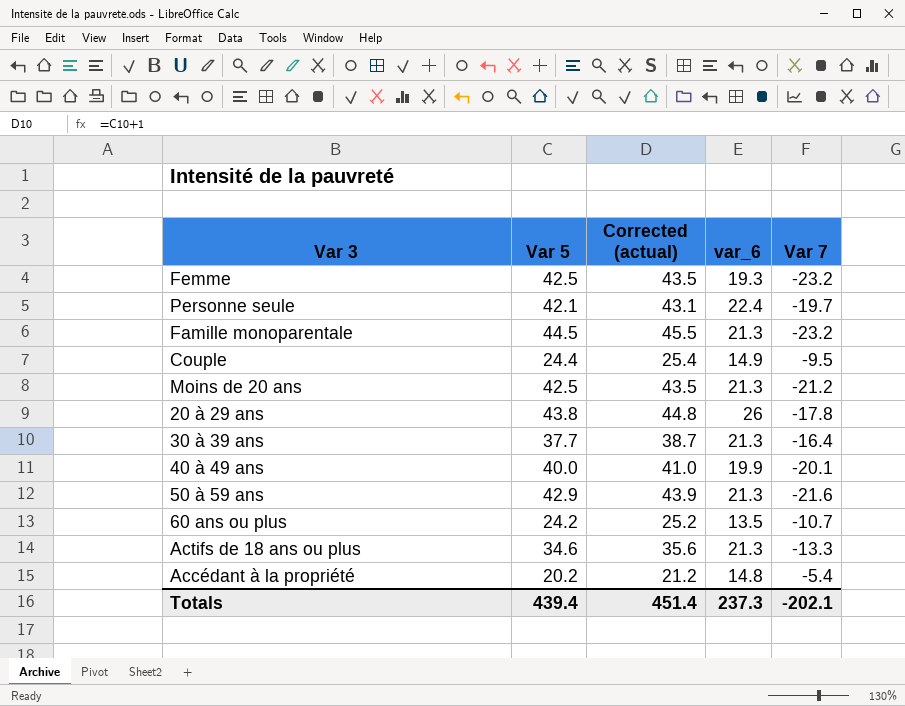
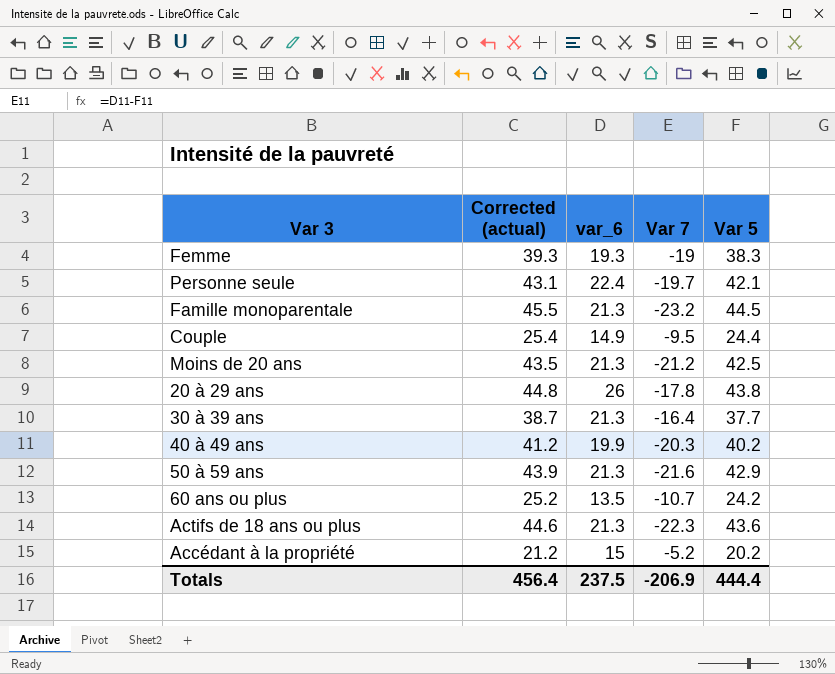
column Var 5 | position: 2 -> 5
Femme | Corrected (actual): 43.5 -> 39.3
Femme | Var 7: -23.2 -> -19
Femme | Var 5: 42.5 -> 38.3
40 à 49 ans | Corrected (actual): 41.0 -> 41.2
40 à 49 ans | Var 7: -20.1 -> -20.3
40 à 49 ans | Var 5: 40.0 -> 40.2
Actifs de 18 ans ou plus | Corrected (actual): 35.6 -> 44.6
Actifs de 18 ans ou plus | Var 7: -13.3 -> -22.3
Actifs de 18 ans ou plus | Var 5: 34.6 -> 43.6
Accédant à la propriété | var_6: 14.8 -> 15
Accédant à la propriété | Var 7: -5.4 -> -5.2
Totals | Corrected (actual): 451.4 -> 456.4
Totals | var_6: 237.3 -> 237.5
Totals | Var 7: -202.1 -> -206.9
Totals | Var 5: 439.4 -> 444.4

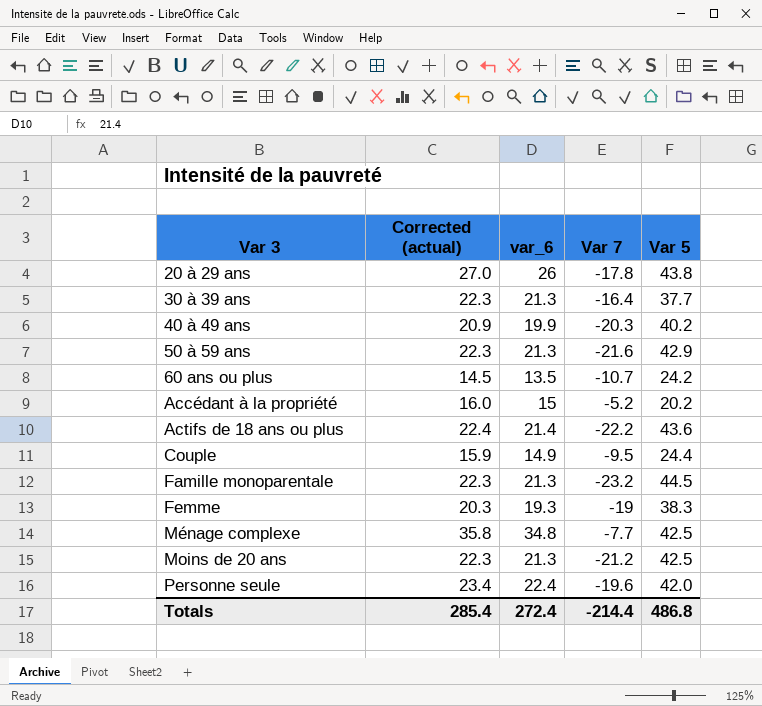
row order: none -> Var 3 ascending
column Corrected (actual) | formula: [Var 5] + 1 -> [var_6] + 1
Actifs de 18 ans ou plus | var_6: 21.3 -> 21.4
Actifs de 18 ans ou plus | Var 7: -22.3 -> -22.2
row Ménage complexe: none -> 35.8 | 34.8 | -7.7 | 42.5
Personne seule | Var 7: -19.7 -> -19.6
Personne seule | Var 5: 42.1 -> 42.0
Totals | Corrected (actual): 456.4 -> 285.4
Totals | var_6: 237.5 -> 272.4
Totals | Var 7: -206.9 -> -214.4
Totals | Var 5: 444.4 -> 486.8

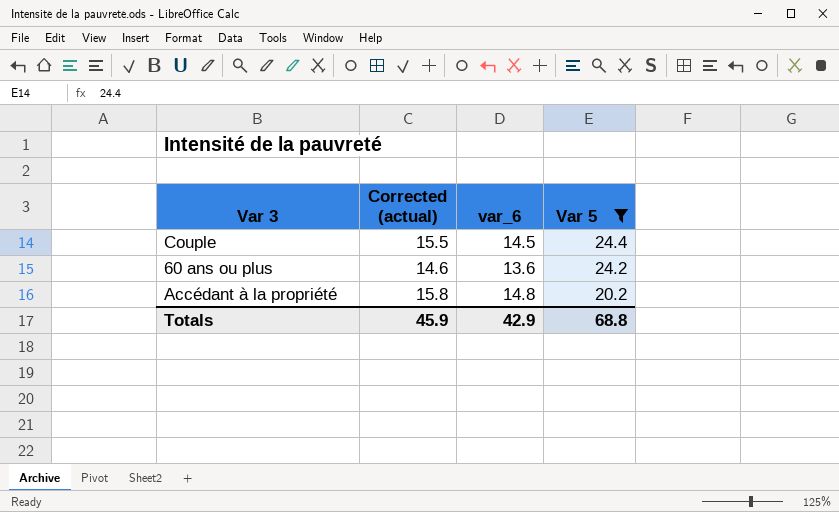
filter: none -> Var 5 <= 24.4
row order: Var 3 ascending -> Var 5 descending
column Var 7 | formula: [var_6] - [Var 5] -> none
Couple | Corrected (actual): 15.9 -> 15.5
Couple | var_6: 14.9 -> 14.5
60 ans ou plus | Corrected (actual): 14.5 -> 14.6
60 ans ou plus | var_6: 13.5 -> 13.6
Accédant à la propriété | Corrected (actual): 16.0 -> 15.8
Accédant à la propriété | var_6: 15 -> 14.8
Totals | Corrected (actual): 285.4 -> 45.9
Totals | var_6: 272.4 -> 42.9
Totals | Var 5: 486.8 -> 68.8

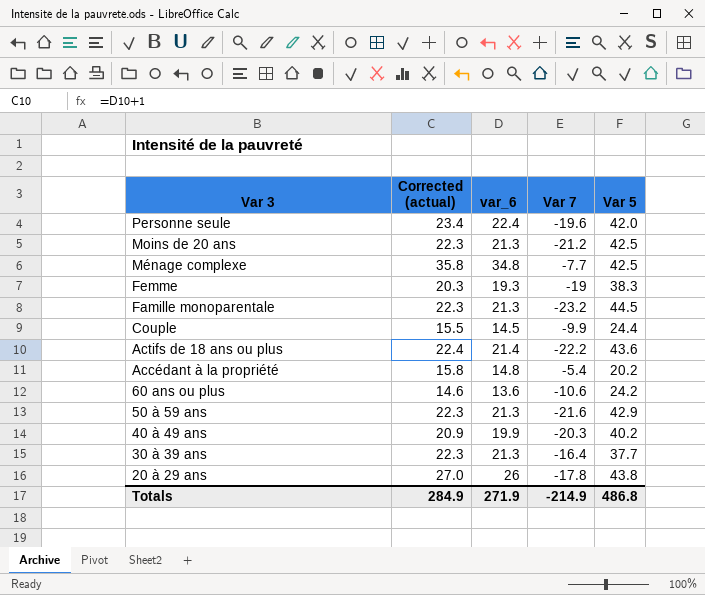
filter: Var 5 <= 24.4 -> none
row order: Var 5 descending -> Var 3 descending
column Var 7 | formula: none -> [var_6] - [Var 5]
Totals | Corrected (actual): 45.9 -> 284.9
Totals | var_6: 42.9 -> 271.9
Totals | Var 5: 68.8 -> 486.8

